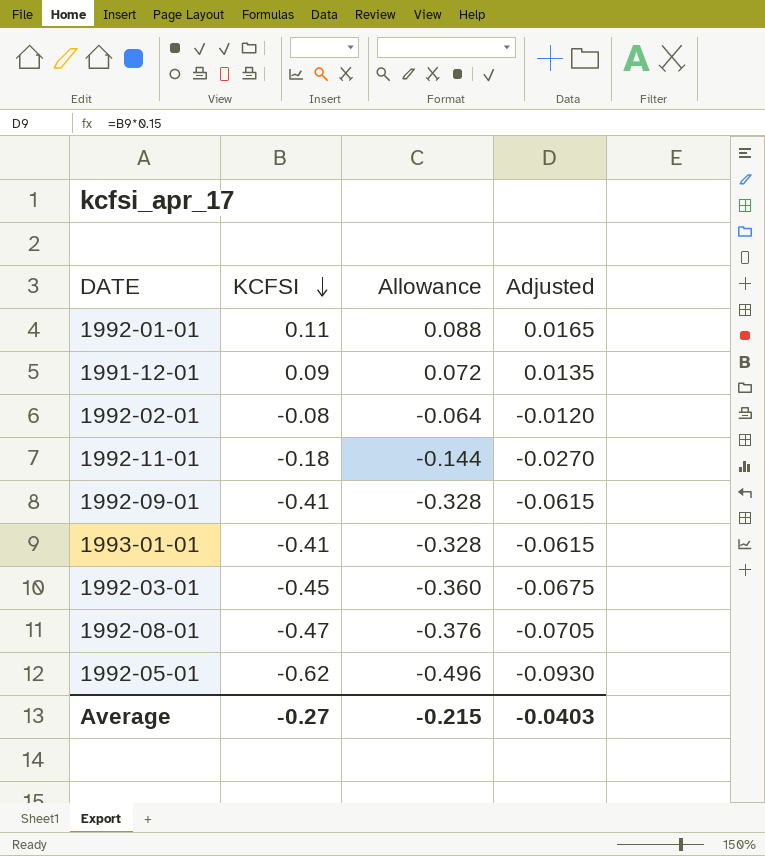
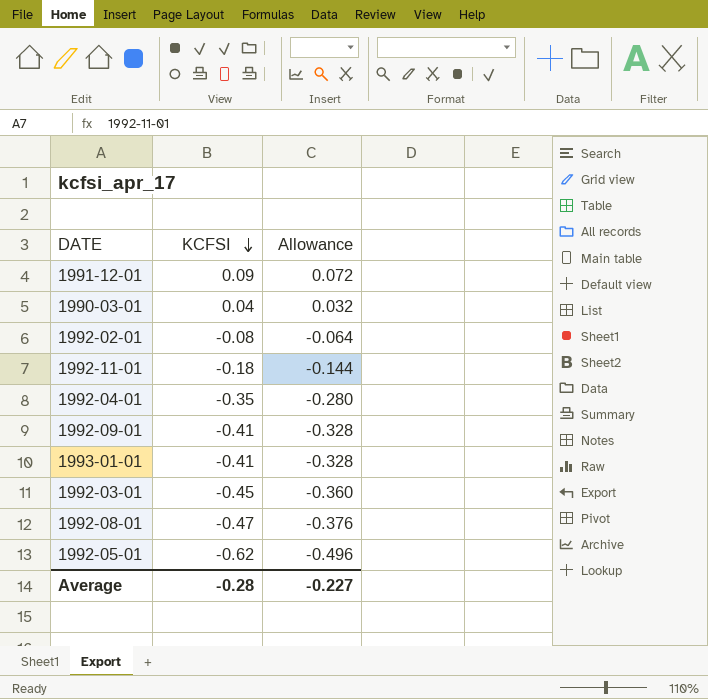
column Adjusted | formula: [KCFSI] * 0.15 -> none
row 1992-01-01: 0.11 | 0.088 | 0.0165 -> none
row 1990-03-01: none -> 0.04 | 0.032
row 1992-04-01: none -> -0.35 | -0.280
Average | KCFSI: -0.27 -> -0.28
Average | Allowance: -0.215 -> -0.227

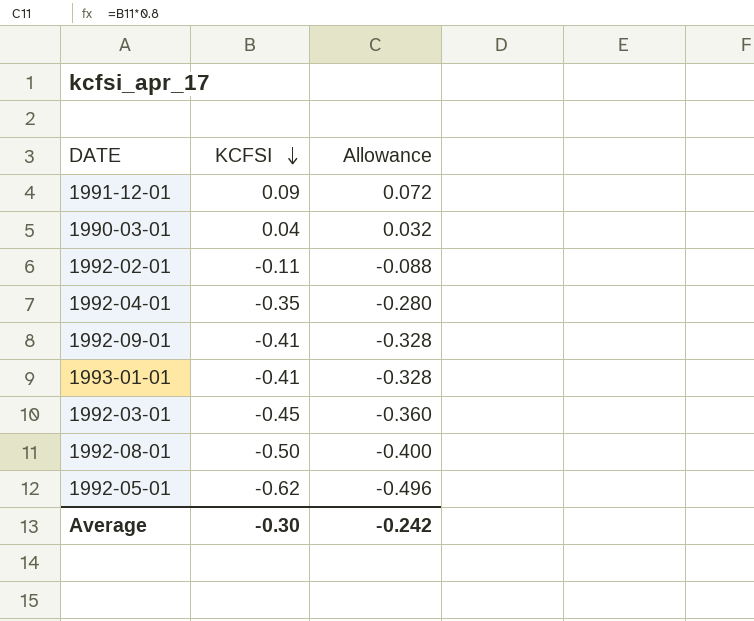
row 1992-11-01: -0.18 | -0.144 -> none
1992-02-01 | KCFSI: -0.08 -> -0.11
1992-02-01 | Allowance: -0.064 -> -0.088
1992-08-01 | KCFSI: -0.47 -> -0.50
1992-08-01 | Allowance: -0.376 -> -0.400
Average | KCFSI: -0.28 -> -0.30
Average | Allowance: -0.227 -> -0.242

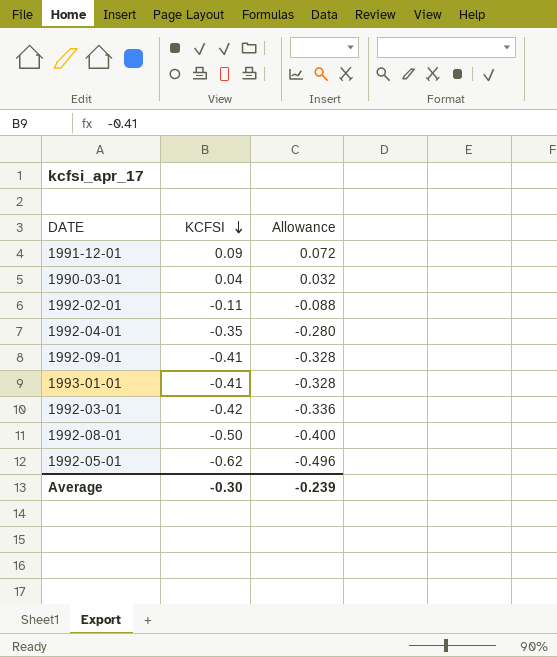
1992-03-01 | KCFSI: -0.45 -> -0.42
1992-03-01 | Allowance: -0.360 -> -0.336
Average | Allowance: -0.242 -> -0.239

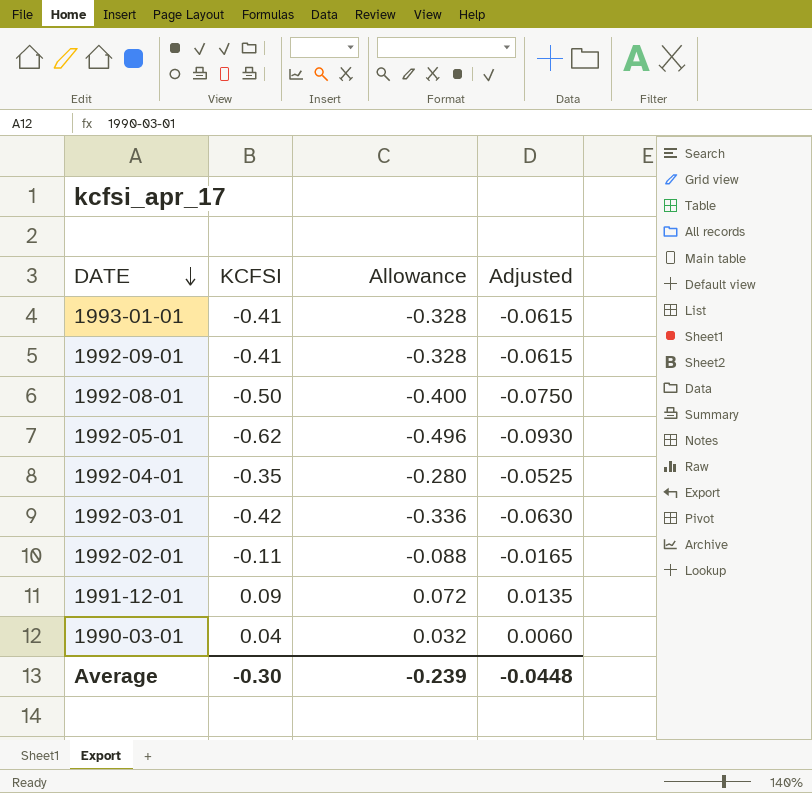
row order: KCFSI descending -> DATE descending
column Adjusted | formula: none -> [KCFSI] * 0.15

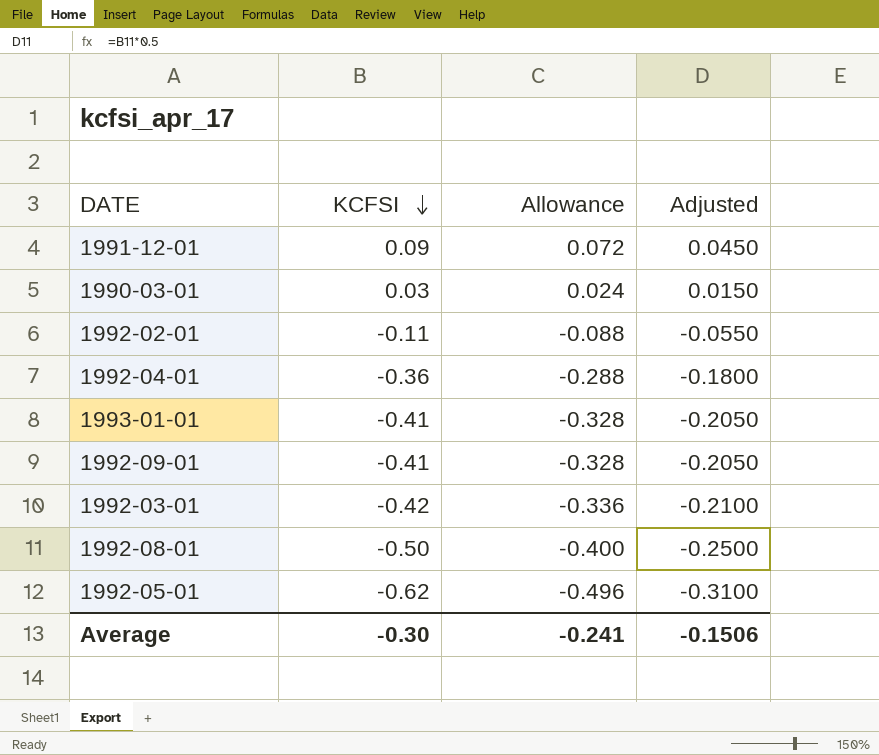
row order: DATE descending -> KCFSI descending
column Adjusted | formula: [KCFSI] * 0.15 -> [KCFSI] * 0.5
1990-03-01 | KCFSI: 0.04 -> 0.03
1990-03-01 | Allowance: 0.032 -> 0.024
1992-04-01 | KCFSI: -0.35 -> -0.36
1992-04-01 | Allowance: -0.280 -> -0.288
Average | Allowance: -0.239 -> -0.241
Average | Adjusted: -0.0448 -> -0.1506

